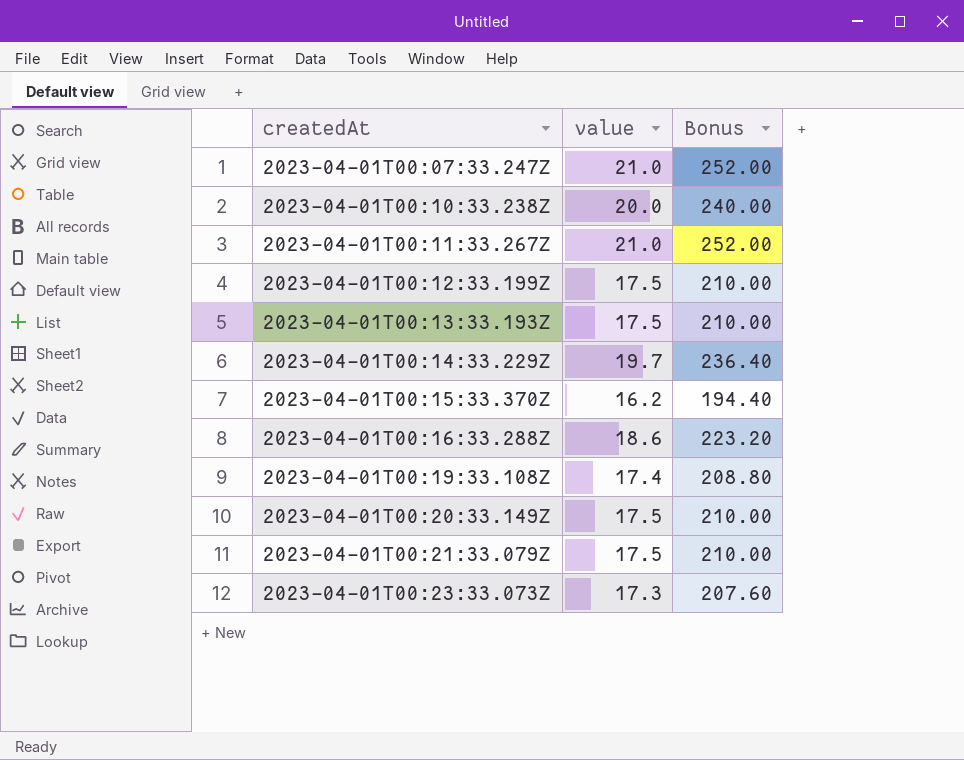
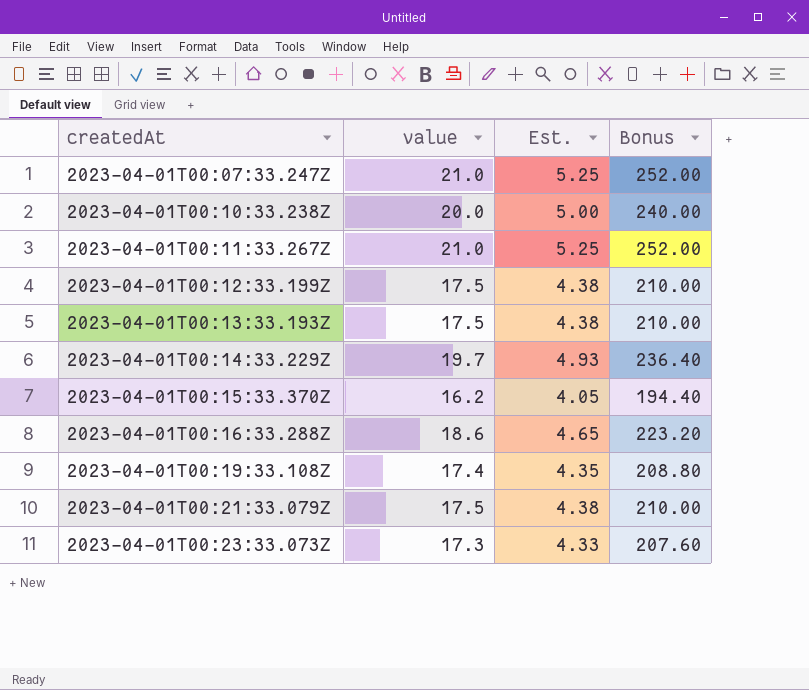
column Est. | formula: none -> [value] * 0.25
row 2023-04-01T00:20:33.149Z: 17.5 | 210.00 -> none

